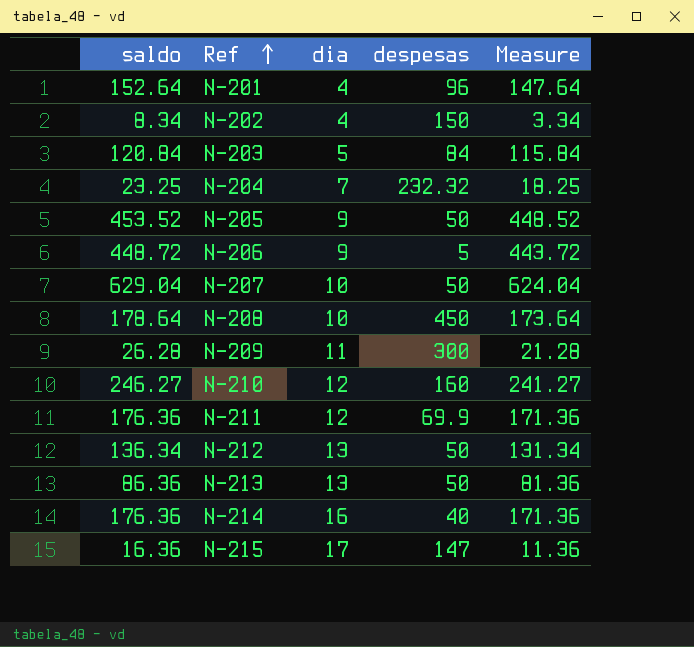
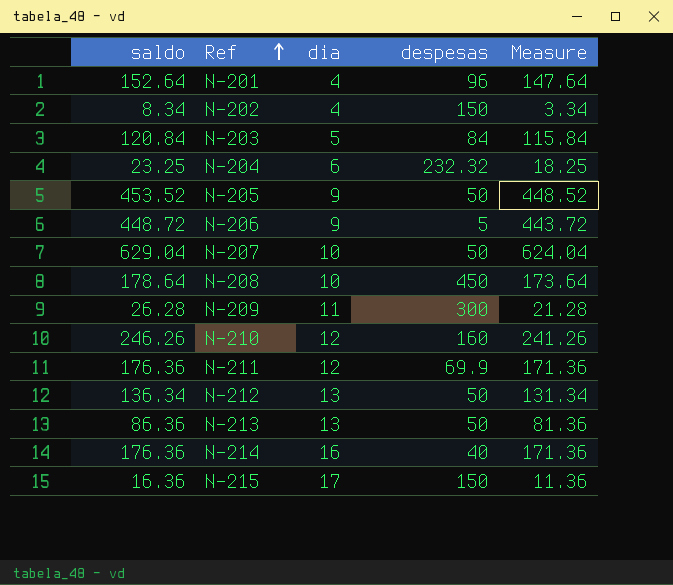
N-204 | dia: 7 -> 6
N-210 | saldo: 246.27 -> 246.26
N-210 | Measure: 241.27 -> 241.26
N-215 | despesas: 147 -> 150

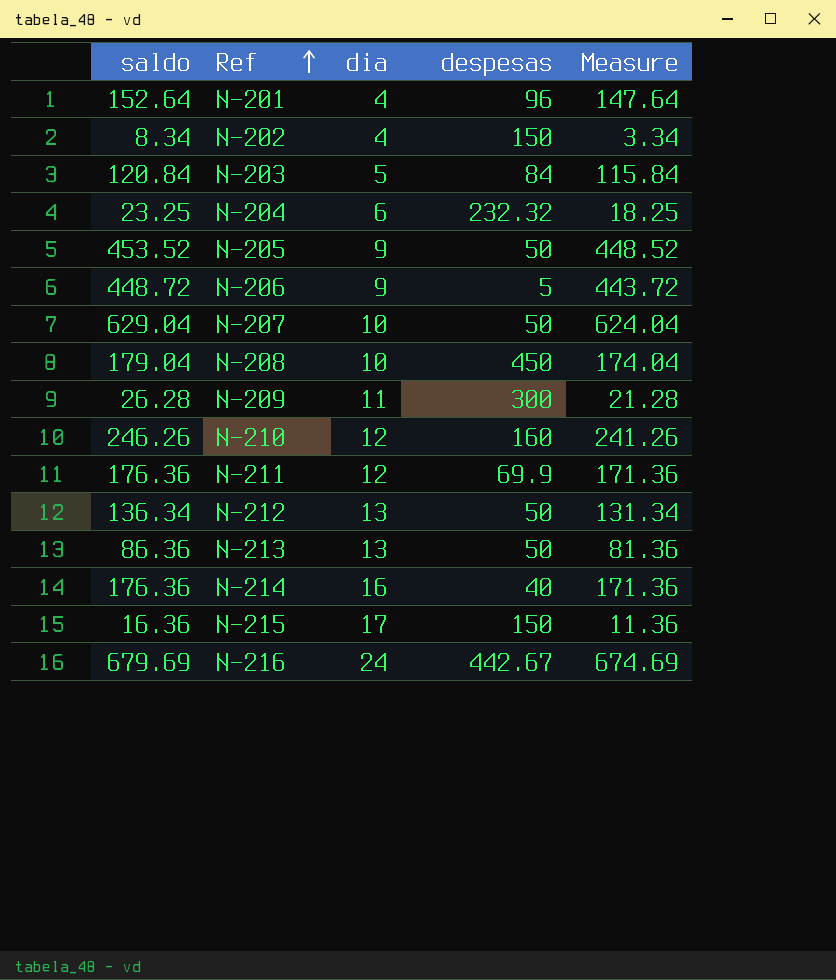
N-208 | saldo: 178.64 -> 179.04
N-208 | Measure: 173.64 -> 174.04
row N-216: none -> 679.69 | 24 | 442.67 | 674.69

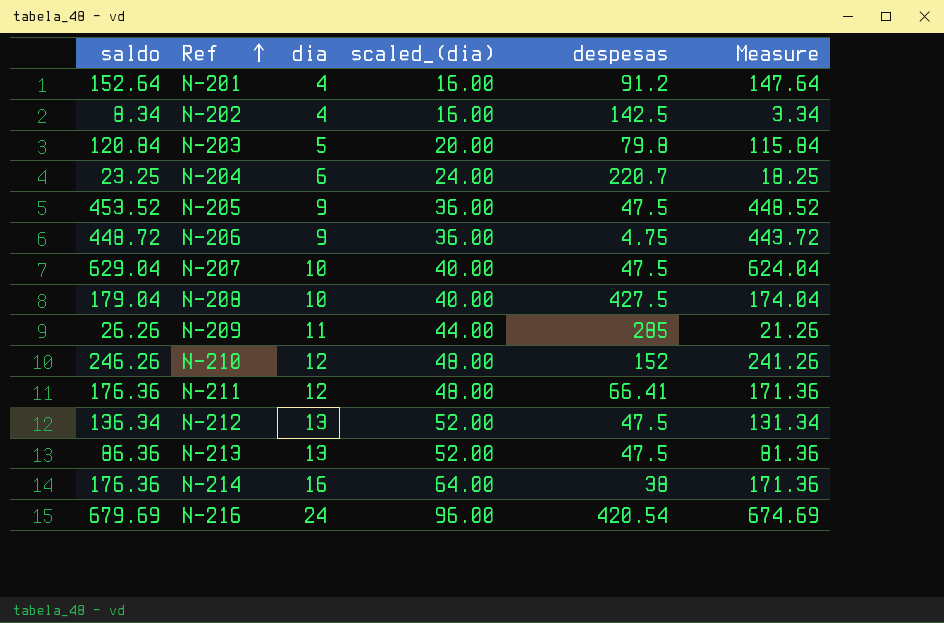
column scaled_(dia) | formula: none -> [dia] * 4
row N-215: 16.36 | 17 | 150 | 11.36 -> none
N-201 | despesas: 96 -> 91.2
N-202 | despesas: 150 -> 142.5
N-203 | despesas: 84 -> 79.8
N-204 | despesas: 232.32 -> 220.7
N-205 | despesas: 50 -> 47.5
N-206 | despesas: 5 -> 4.75
N-207 | despesas: 50 -> 47.5
N-208 | despesas: 450 -> 427.5
N-209 | saldo: 26.28 -> 26.26
N-209 | despesas: 300 -> 285
N-209 | Measure: 21.28 -> 21.26
N-210 | despesas: 160 -> 152
N-211 | despesas: 69.9 -> 66.41
N-212 | despesas: 50 -> 47.5
N-213 | despesas: 50 -> 47.5
N-214 | despesas: 40 -> 38
N-216 | despesas: 442.67 -> 420.54

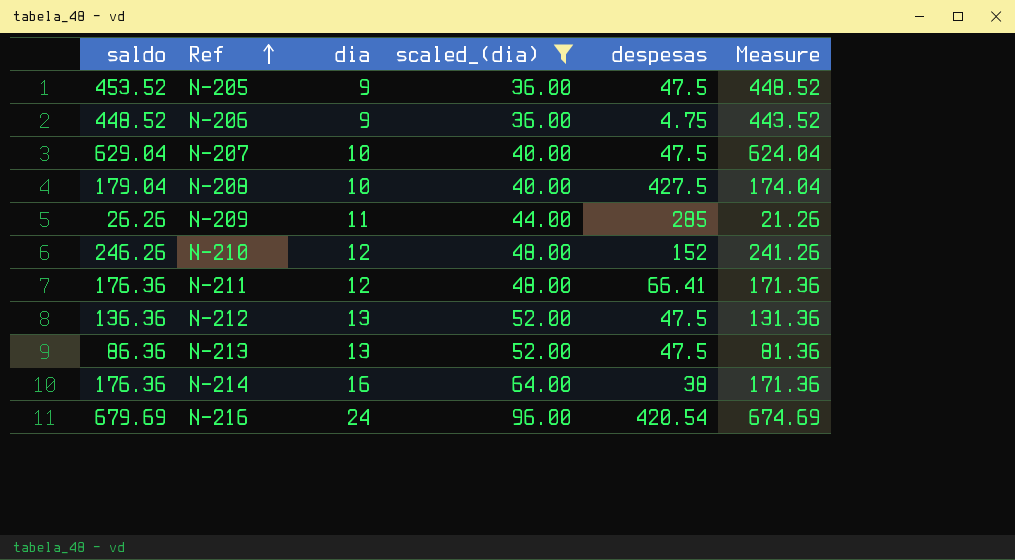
filter: none -> scaled_(dia) >= 36.00
N-206 | saldo: 448.72 -> 448.52
N-206 | Measure: 443.72 -> 443.52
N-212 | saldo: 136.34 -> 136.36
N-212 | Measure: 131.34 -> 131.36

